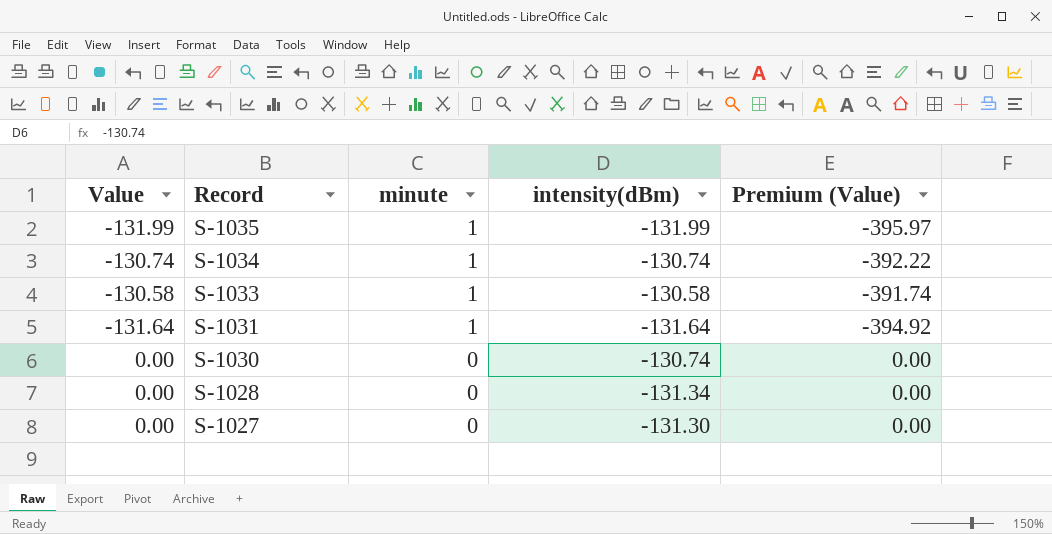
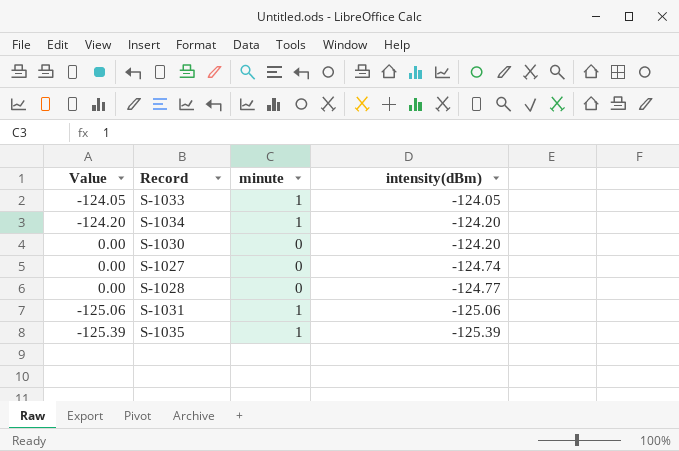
row order: Record descending -> intensity(dBm) descending
column Premium (Value) | formula: [Value] * 3 -> none
S-1033 | Value: -130.58 -> -124.05
S-1033 | intensity(dBm): -130.58 -> -124.05
S-1034 | Value: -130.74 -> -124.20
S-1034 | intensity(dBm): -130.74 -> -124.20
S-1030 | intensity(dBm): -130.74 -> -124.20
S-1027 | intensity(dBm): -131.30 -> -124.74
S-1028 | intensity(dBm): -131.34 -> -124.77
S-1031 | Value: -131.64 -> -125.06
S-1031 | intensity(dBm): -131.64 -> -125.06
S-1035 | Value: -131.99 -> -125.39
S-1035 | intensity(dBm): -131.99 -> -125.39

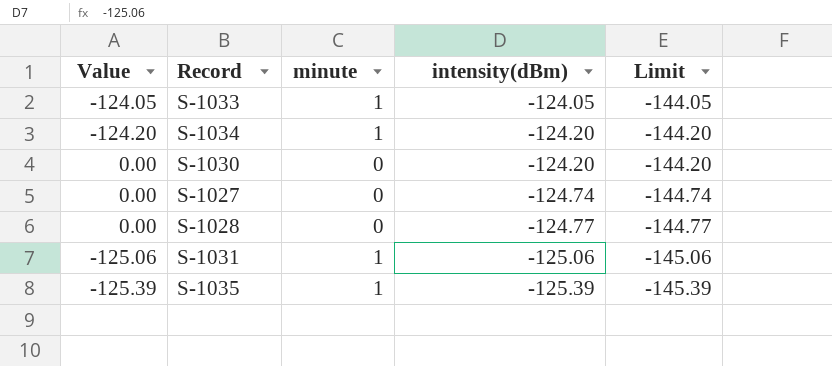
column Limit | formula: none -> [intensity(dBm)] - 20

